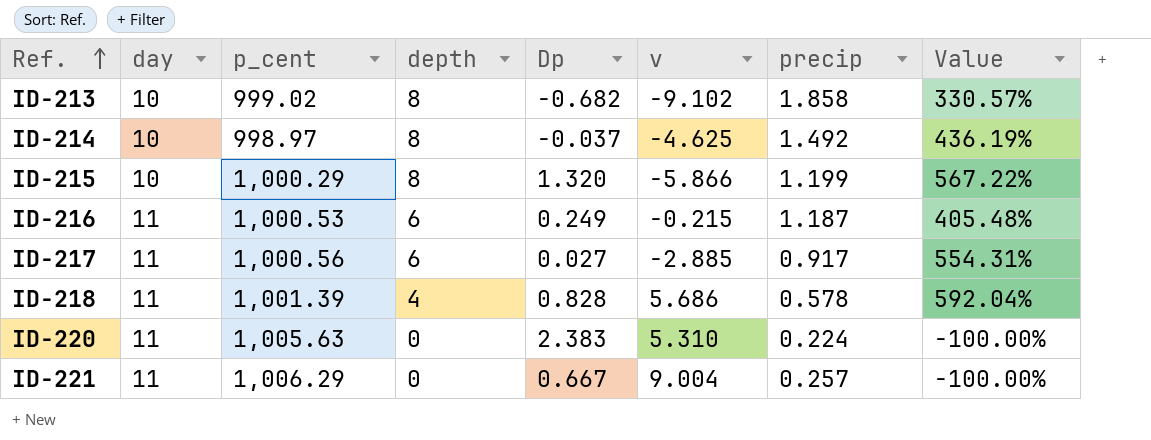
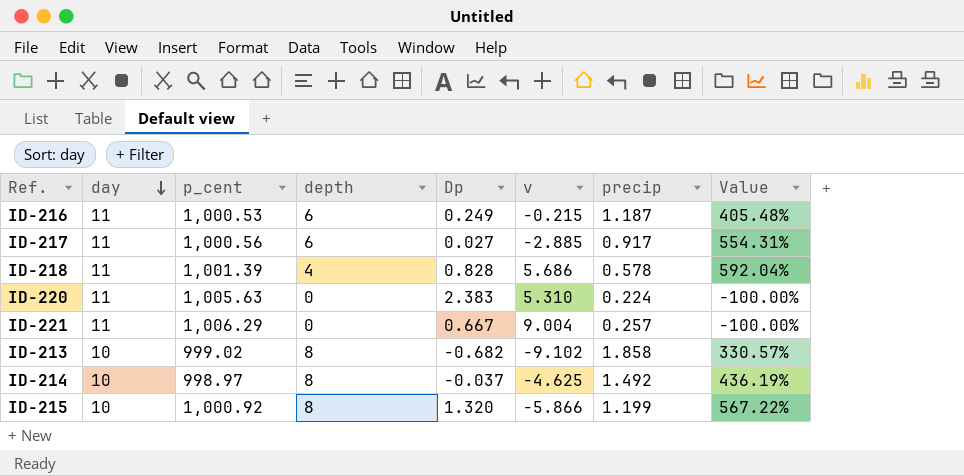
row order: Ref. ascending -> day descending
ID-215 | p_cent: 1,000.29 -> 1,000.92

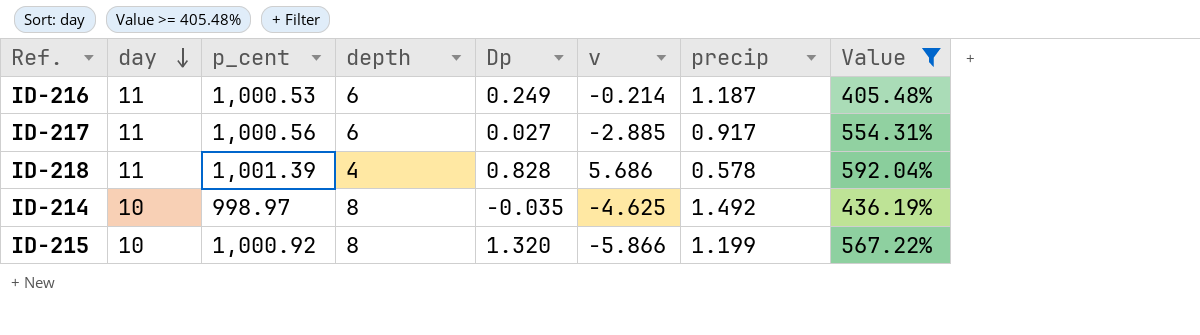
filter: none -> Value >= 405.48%
ID-216 | v: -0.215 -> -0.214
ID-214 | Dp: -0.037 -> -0.035

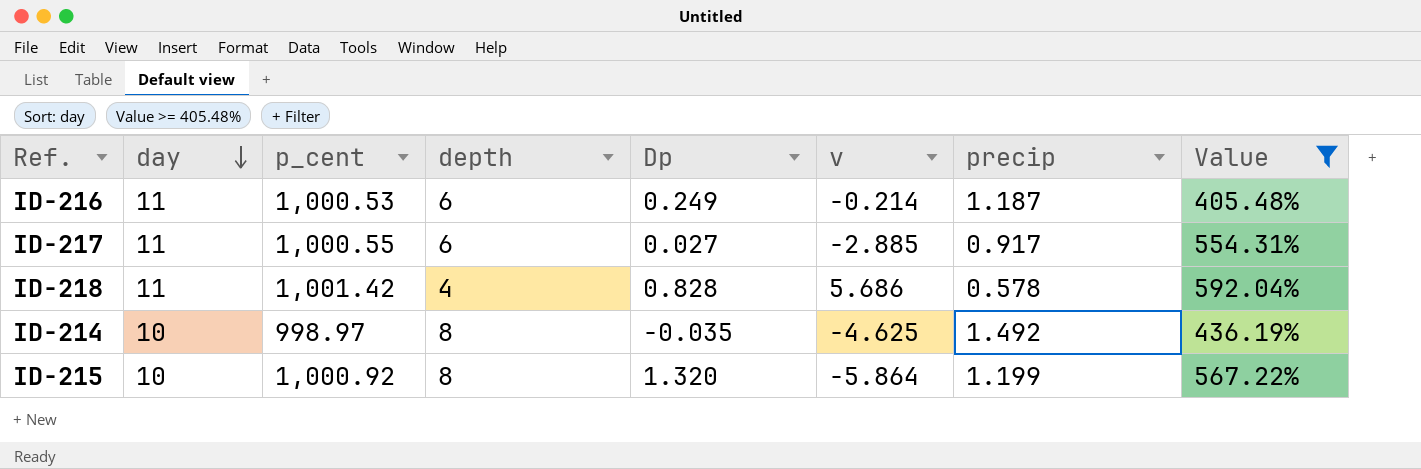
ID-217 | p_cent: 1,000.56 -> 1,000.55
ID-218 | p_cent: 1,001.39 -> 1,001.42
ID-215 | v: -5.866 -> -5.864

